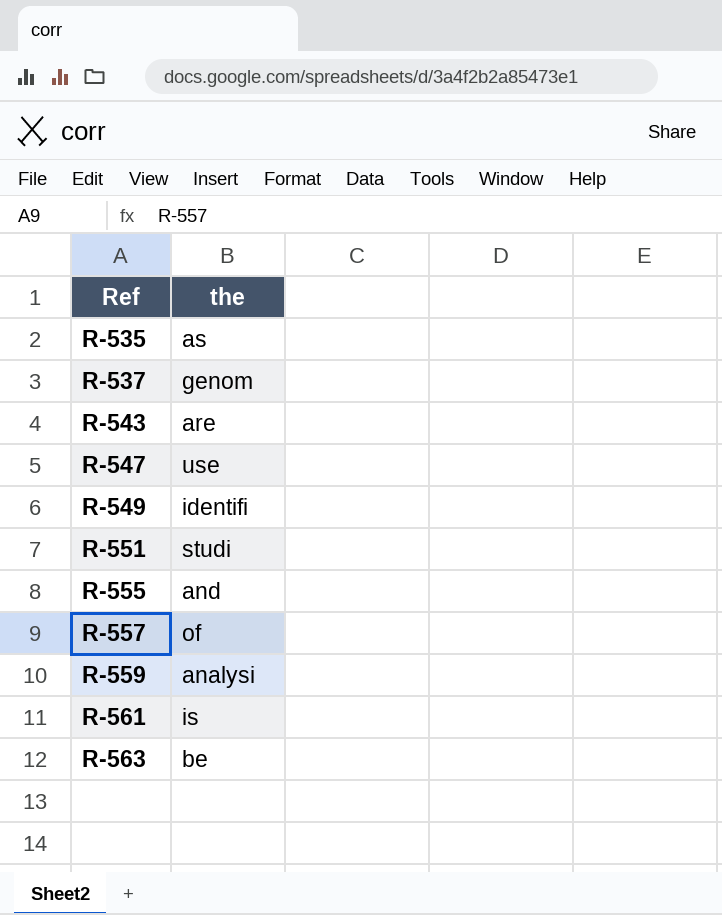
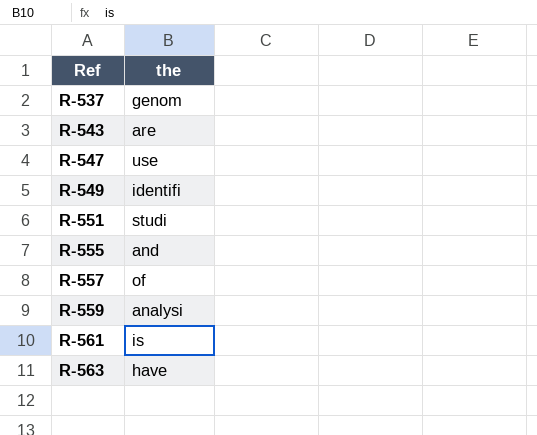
row R-535: as -> none
R-563 | the: be -> have

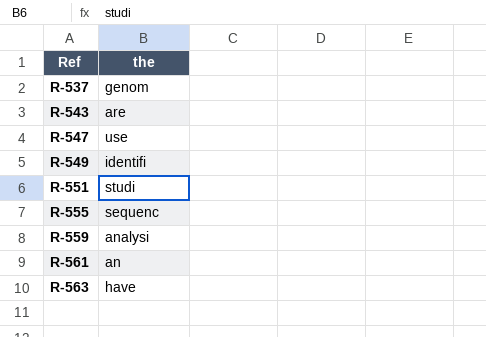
row R-557: of -> none
R-555 | the: and -> sequenc
R-561 | the: is -> an

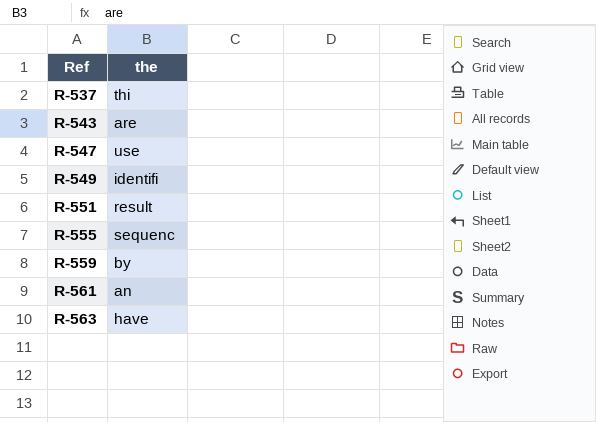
R-537 | the: genom -> thi
R-551 | the: studi -> result
R-559 | the: analysi -> by

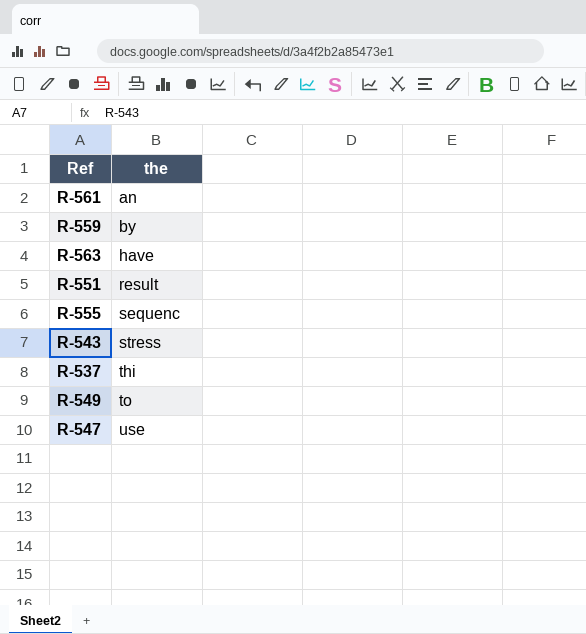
row order: Ref ascending -> the ascending
R-543 | the: are -> stress
R-549 | the: identifi -> to

